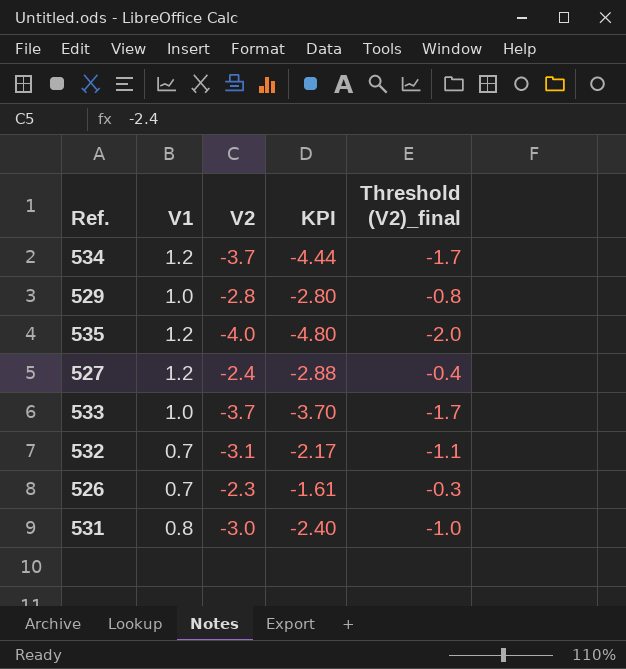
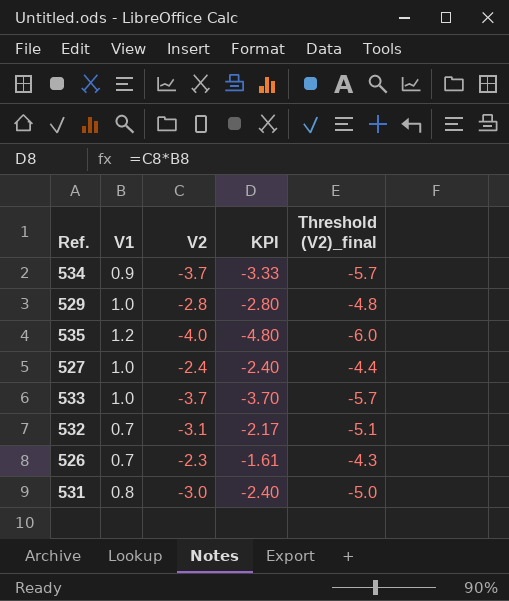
column Threshold (V2)_final | formula: [V2] + 2 -> [V2] - 2
534 | V1: 1.2 -> 0.9
534 | KPI: -4.44 -> -3.33
527 | V1: 1.2 -> 1.0
527 | KPI: -2.88 -> -2.40

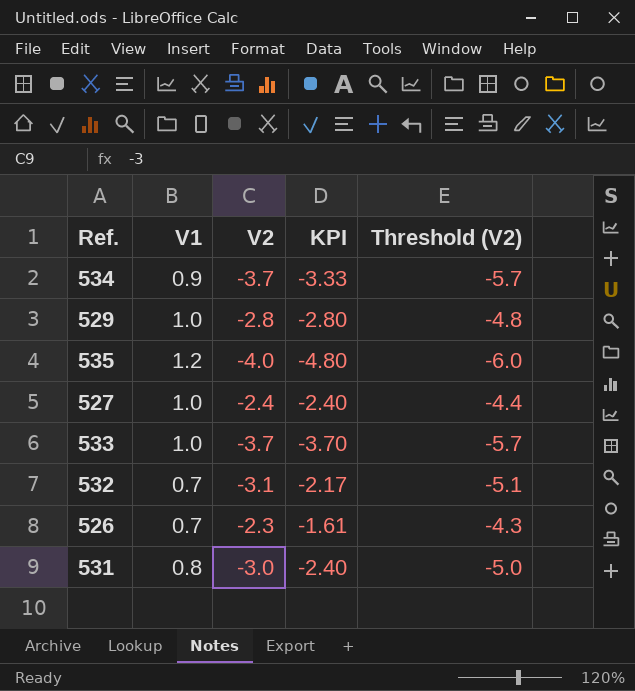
column name: Threshold (V2)_final -> Threshold (V2)

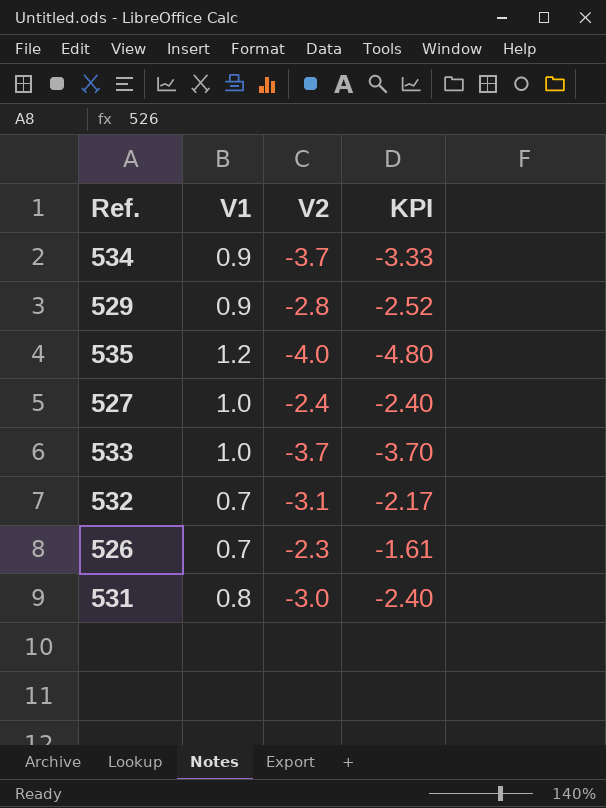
column Threshold (V2) | formula: [V2] - 2 -> none
529 | V1: 1.0 -> 0.9
529 | KPI: -2.80 -> -2.52

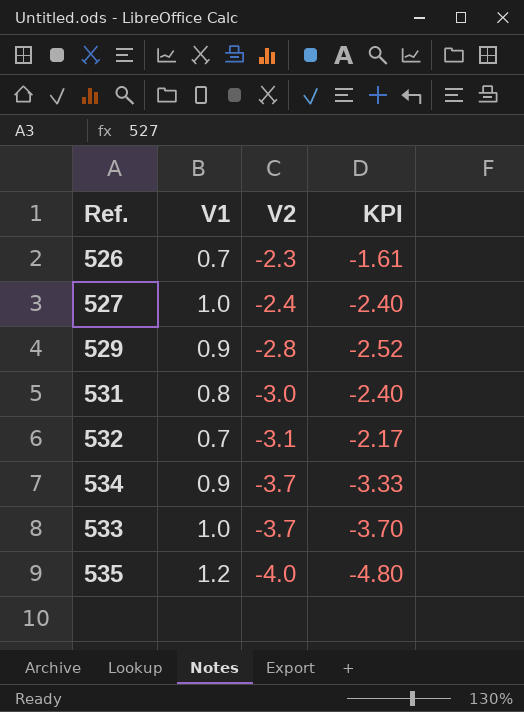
row order: none -> V2 descending

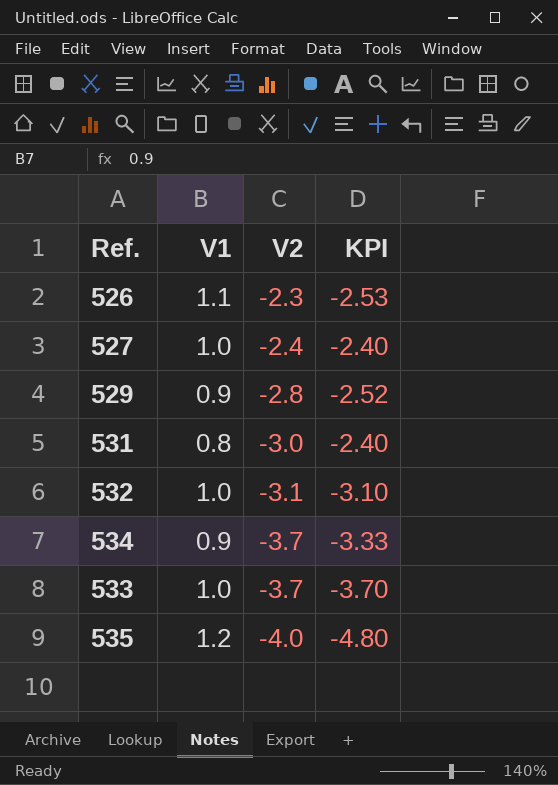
526 | V1: 0.7 -> 1.1
526 | KPI: -1.61 -> -2.53
532 | V1: 0.7 -> 1.0
532 | KPI: -2.17 -> -3.10

